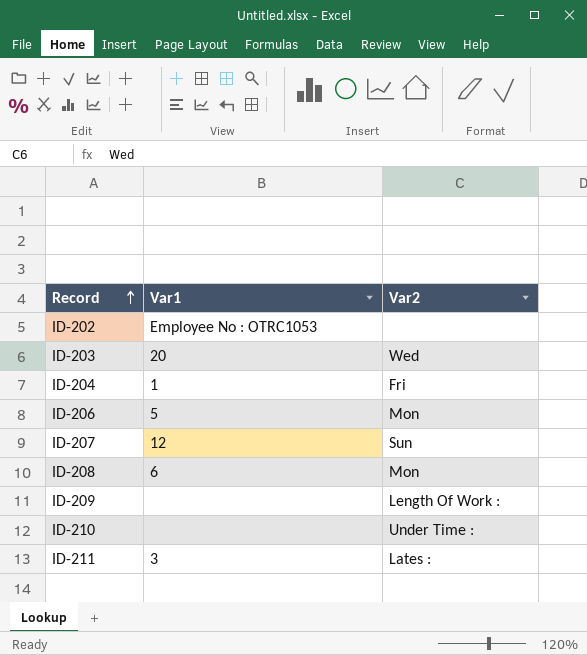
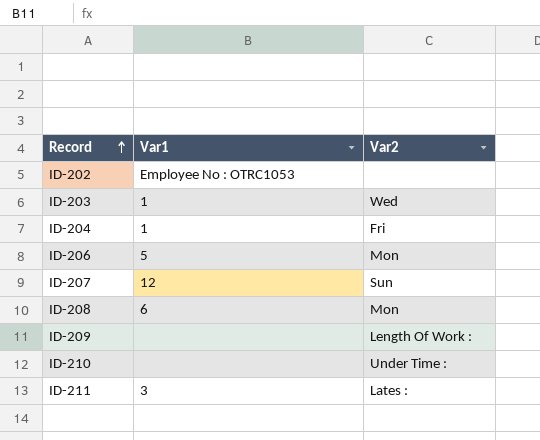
ID-203 | Var1: 20 -> 1

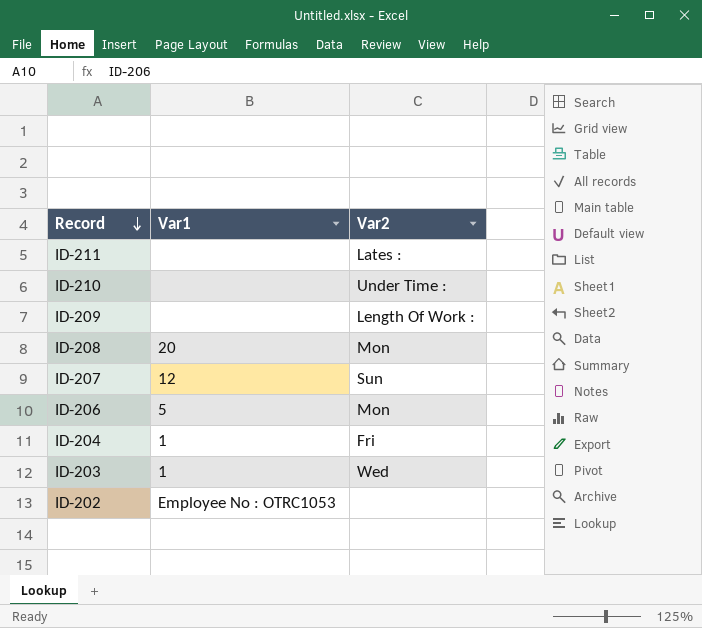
row order: Record ascending -> Record descending
ID-211 | Var1: 3 -> none
ID-208 | Var1: 6 -> 20

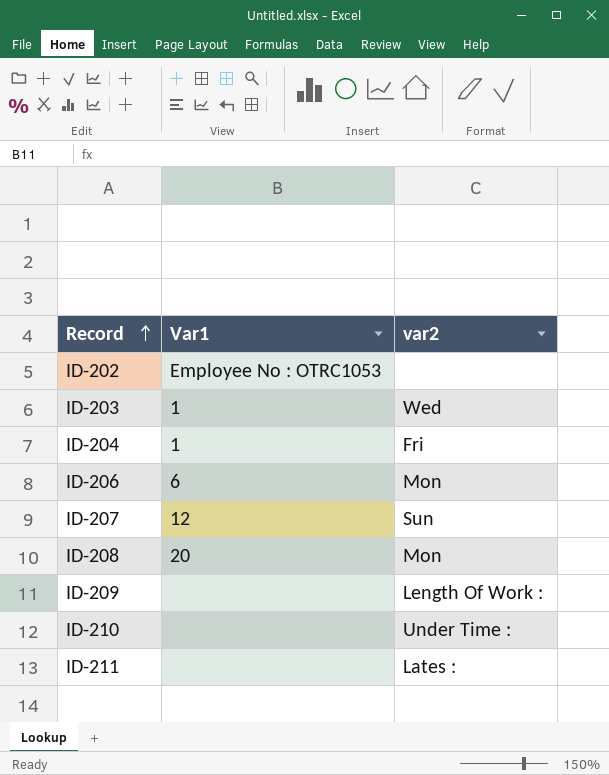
row order: Record descending -> Record ascending
column name: Var2 -> var2
ID-206 | Var1: 5 -> 6

